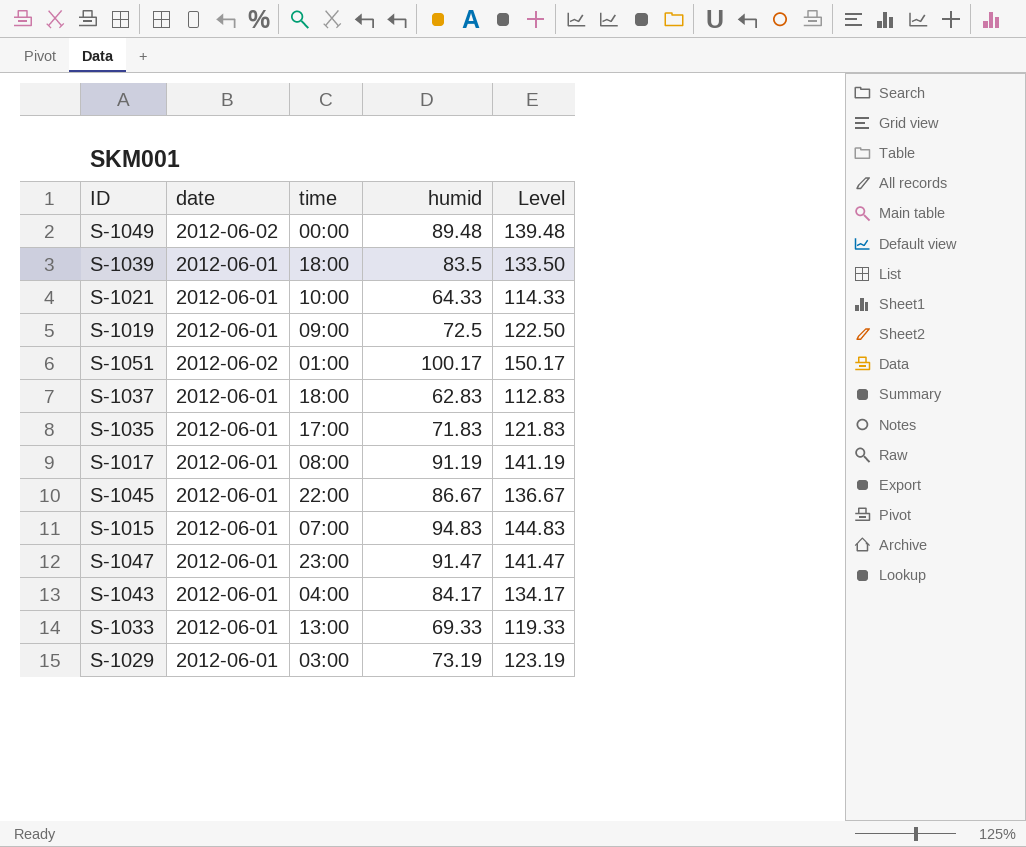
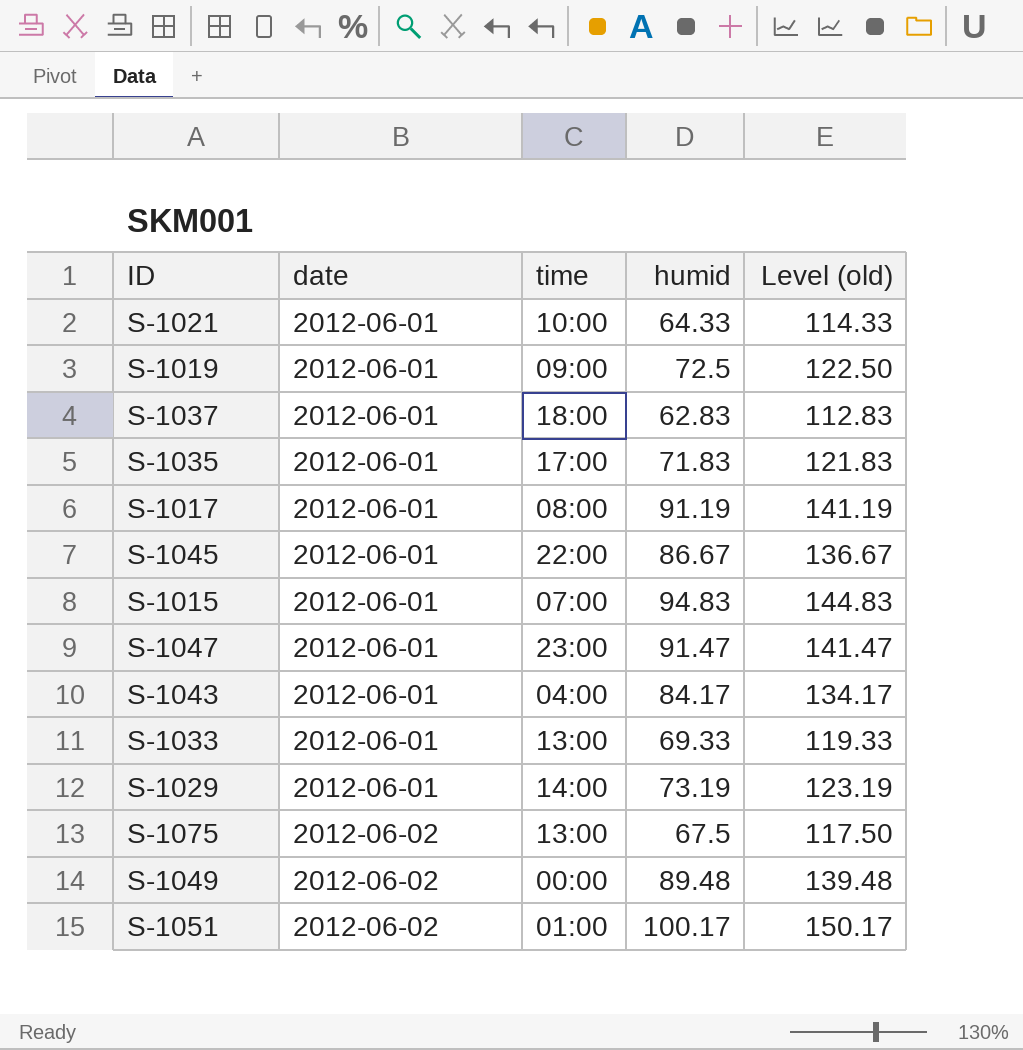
row order: none -> date ascending
column name: Level -> Level (old)
row S-1039: 2012-06-01 | 18:00 | 83.5 | 133.50 -> none
S-1029 | time: 03:00 -> 14:00
row S-1075: none -> 2012-06-02 | 13:00 | 67.5 | 117.50

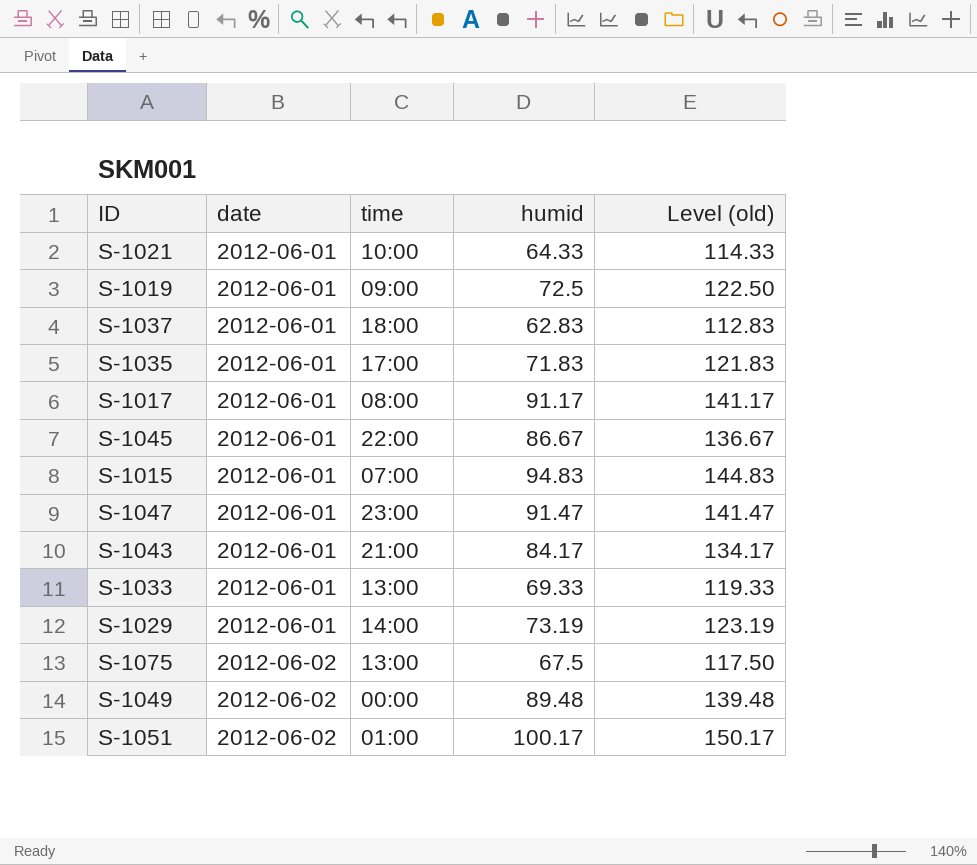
S-1017 | humid: 91.19 -> 91.17
S-1017 | Level (old): 141.19 -> 141.17
S-1043 | time: 04:00 -> 21:00

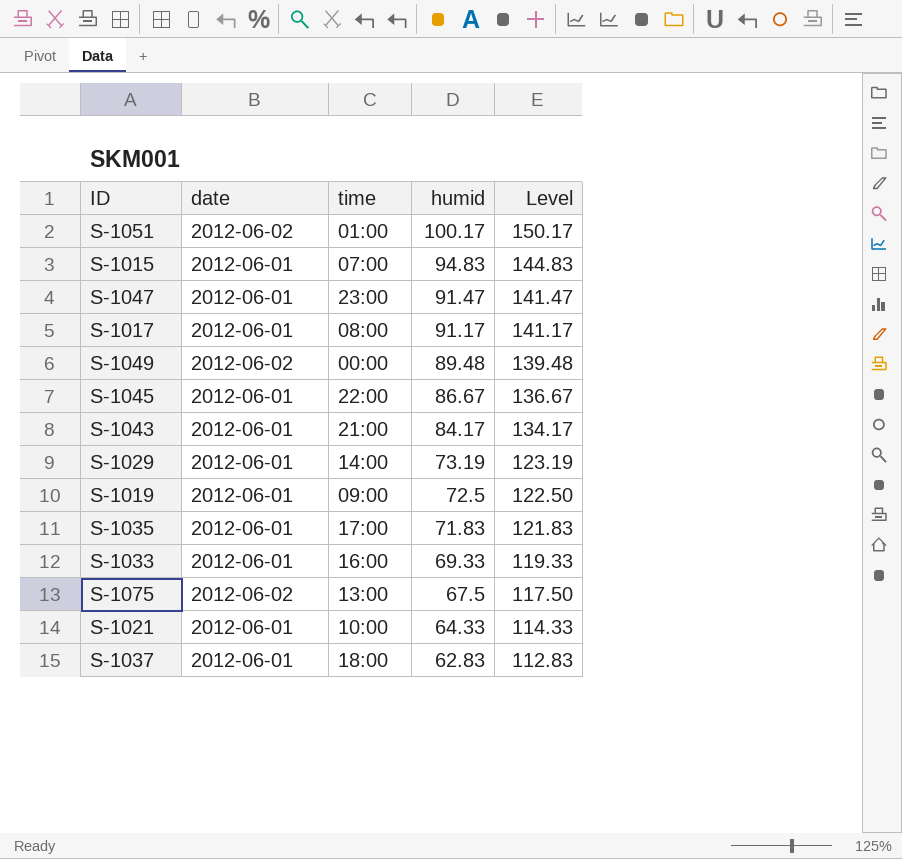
row order: date ascending -> humid descending
column name: Level (old) -> Level
S-1033 | time: 13:00 -> 16:00

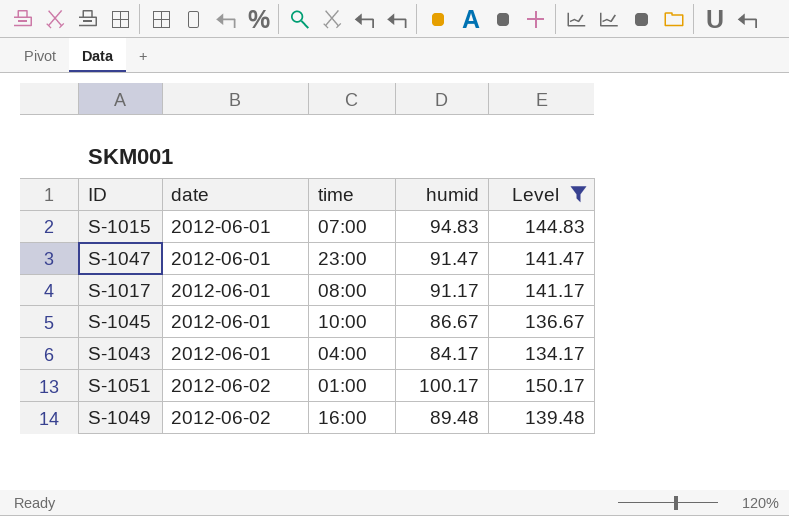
filter: none -> Level >= 134.17
row order: humid descending -> date ascending
S-1045 | time: 22:00 -> 10:00
S-1043 | time: 21:00 -> 04:00
S-1049 | time: 00:00 -> 16:00

